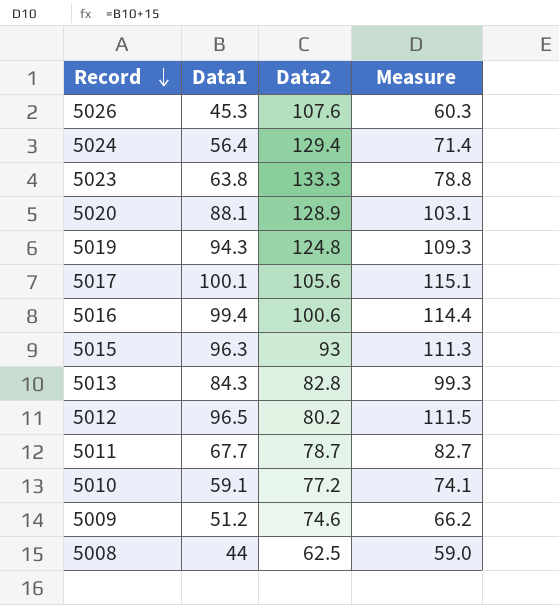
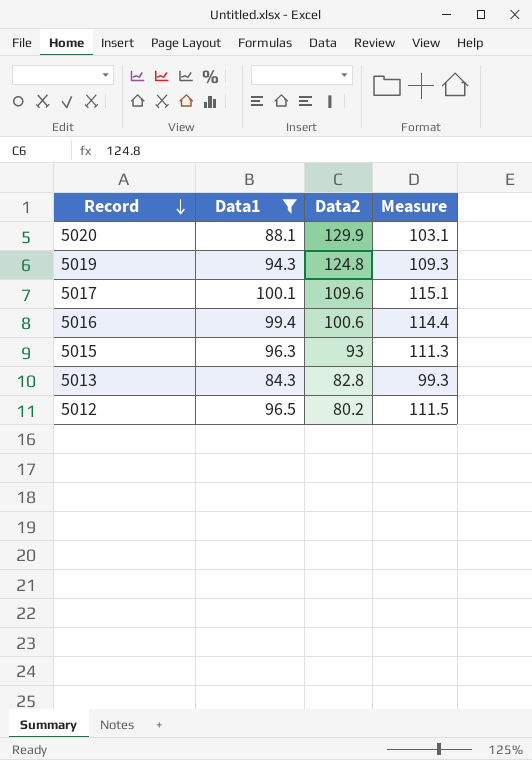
filter: none -> Data1 >= 84.3
5020 | Data2: 128.9 -> 129.9
5017 | Data2: 105.6 -> 109.6

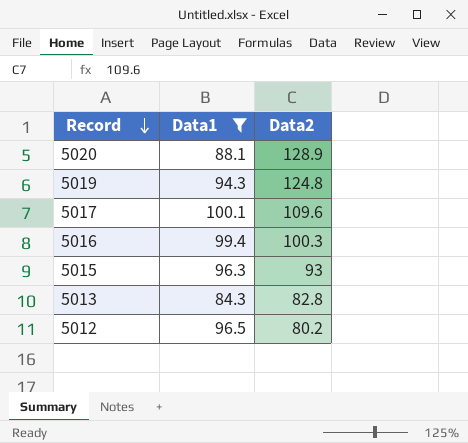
column Measure | formula: [Data1] + 15 -> none
5020 | Data2: 129.9 -> 128.9
5016 | Data2: 100.6 -> 100.3

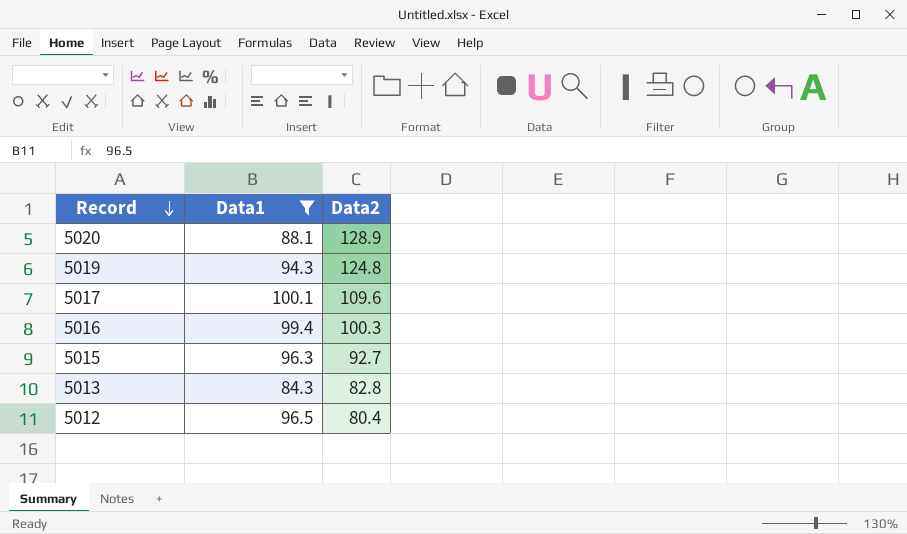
5015 | Data2: 93 -> 92.7
5012 | Data2: 80.2 -> 80.4

